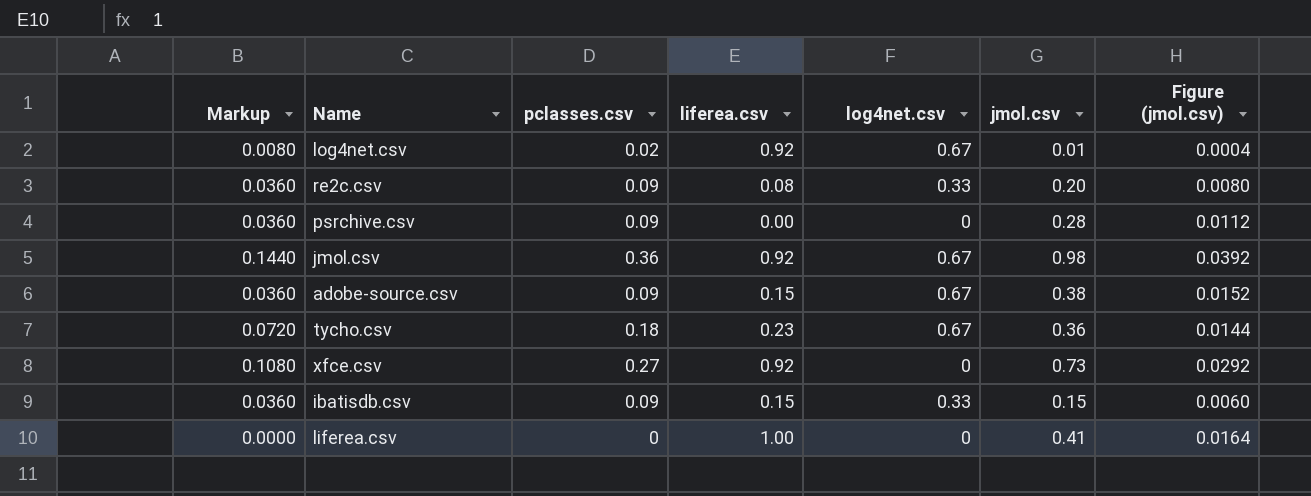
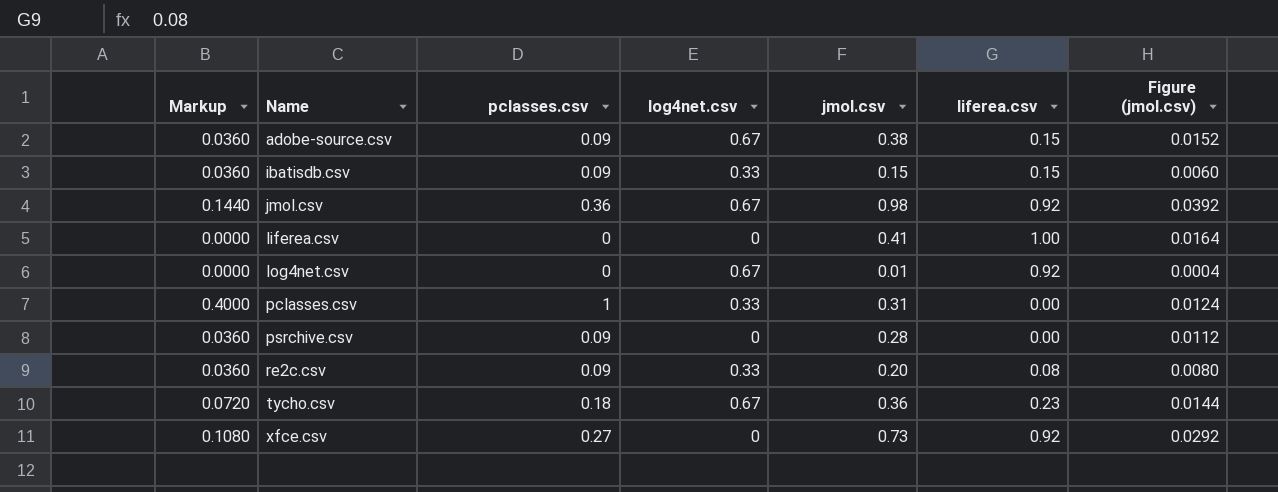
row order: none -> Name ascending
column liferea.csv | position: 4 -> 6
log4net.csv | Markup: 0.0080 -> 0.0000
log4net.csv | pclasses.csv: 0.02 -> 0
row pclasses.csv: none -> 0.4000 | 1 | 0.33 | 0.31 | 0.00 | 0.0124

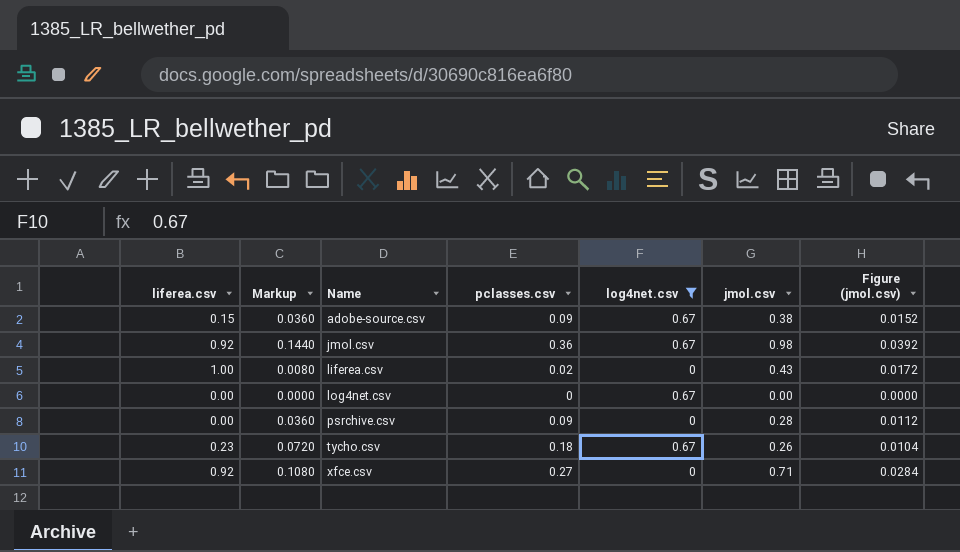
filter: none -> log4net.csv != 0.33
column liferea.csv | position: 6 -> 1
liferea.csv | Markup: 0.0000 -> 0.0080
liferea.csv | pclasses.csv: 0 -> 0.02
liferea.csv | jmol.csv: 0.41 -> 0.43
liferea.csv | Figure (jmol.csv): 0.0164 -> 0.0172
log4net.csv | liferea.csv: 0.92 -> 0.00
log4net.csv | jmol.csv: 0.01 -> 0.00
log4net.csv | Figure (jmol.csv): 0.0004 -> 0.0000
tycho.csv | jmol.csv: 0.36 -> 0.26
tycho.csv | Figure (jmol.csv): 0.0144 -> 0.0104
xfce.csv | jmol.csv: 0.73 -> 0.71
xfce.csv | Figure (jmol.csv): 0.0292 -> 0.0284

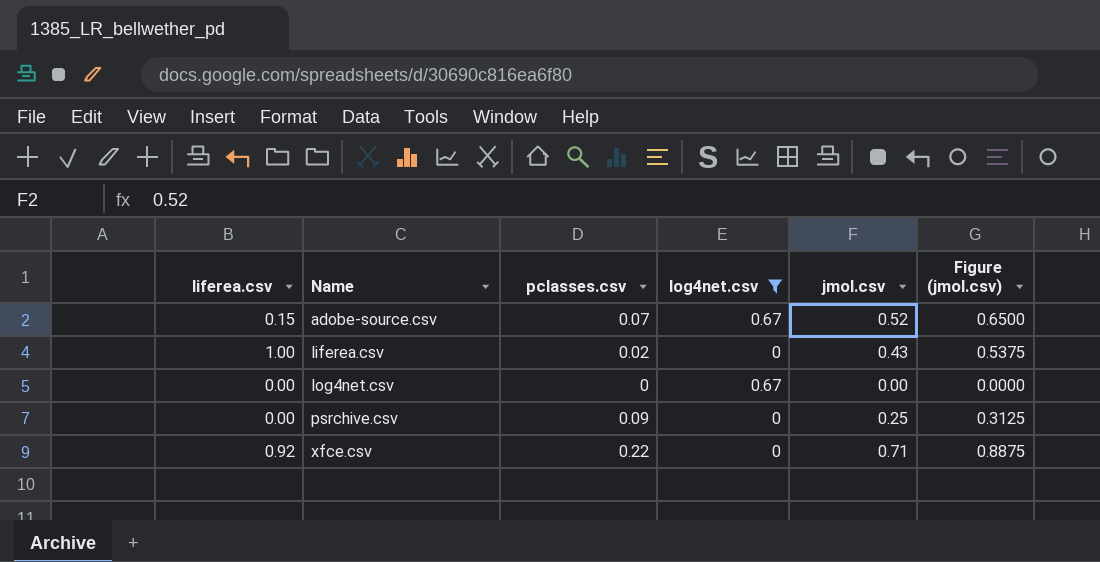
column Markup | formula: [pclasses.csv] * 0.4 -> none
column Figure (jmol.csv) | formula: [jmol.csv] * 0.04 -> [jmol.csv] * 1.25
row jmol.csv: 0.92 | 0.1440 | 0.36 | 0.67 | 0.98 | 0.0392 -> none
row tycho.csv: 0.23 | 0.0720 | 0.18 | 0.67 | 0.26 | 0.0104 -> none
adobe-source.csv | pclasses.csv: 0.09 -> 0.07
adobe-source.csv | jmol.csv: 0.38 -> 0.52
psrchive.csv | jmol.csv: 0.28 -> 0.25
xfce.csv | pclasses.csv: 0.27 -> 0.22

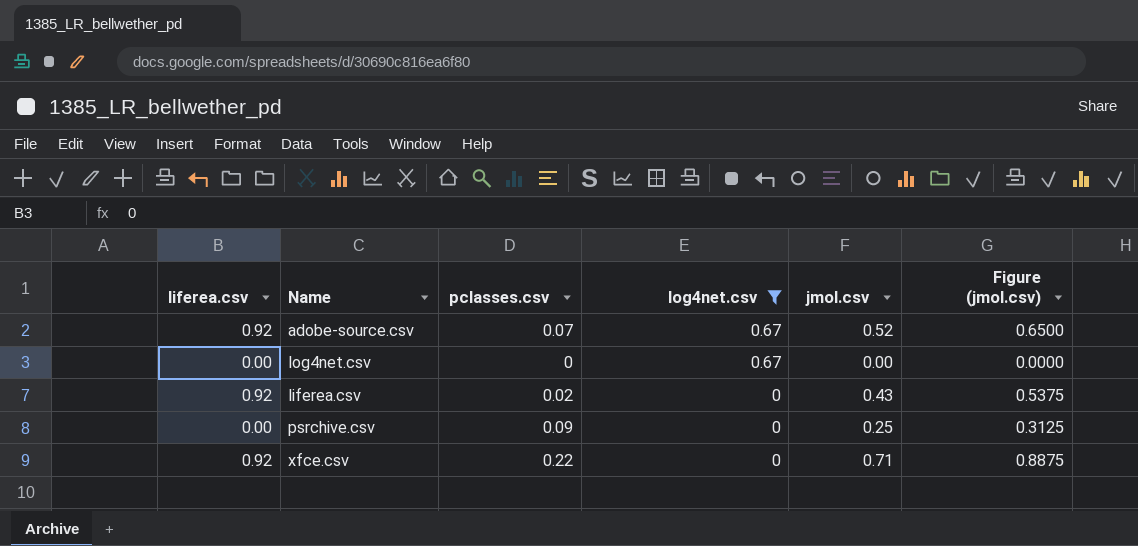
row order: Name ascending -> log4net.csv descending
adobe-source.csv | liferea.csv: 0.15 -> 0.92
liferea.csv | liferea.csv: 1.00 -> 0.92

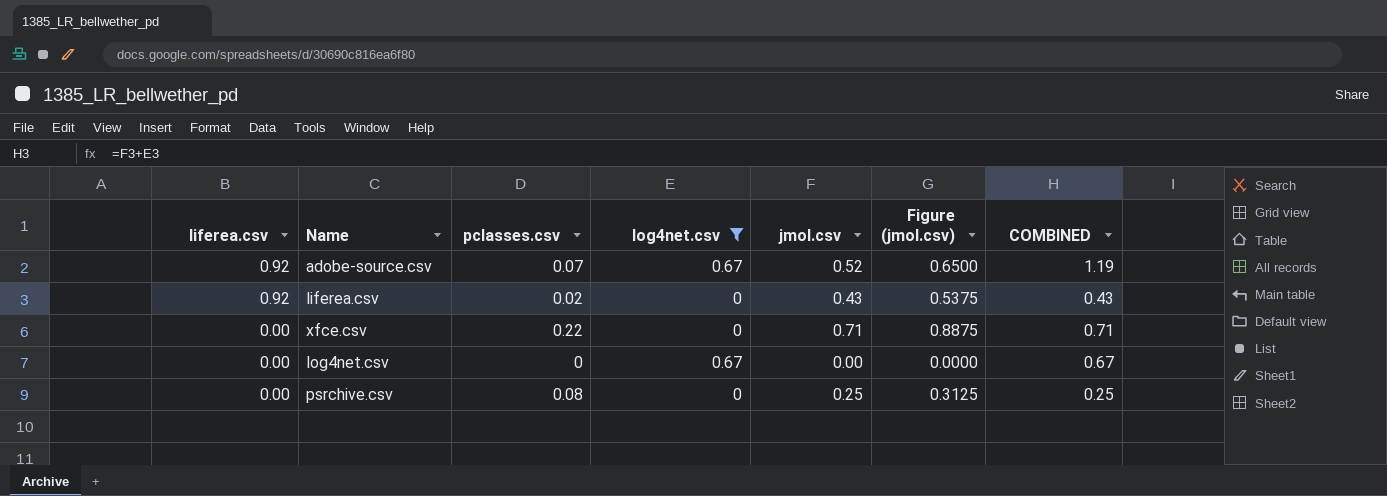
row order: log4net.csv descending -> liferea.csv descending
column COMBINED | formula: none -> [log4net.csv] + [jmol.csv]
xfce.csv | liferea.csv: 0.92 -> 0.00
psrchive.csv | pclasses.csv: 0.09 -> 0.08

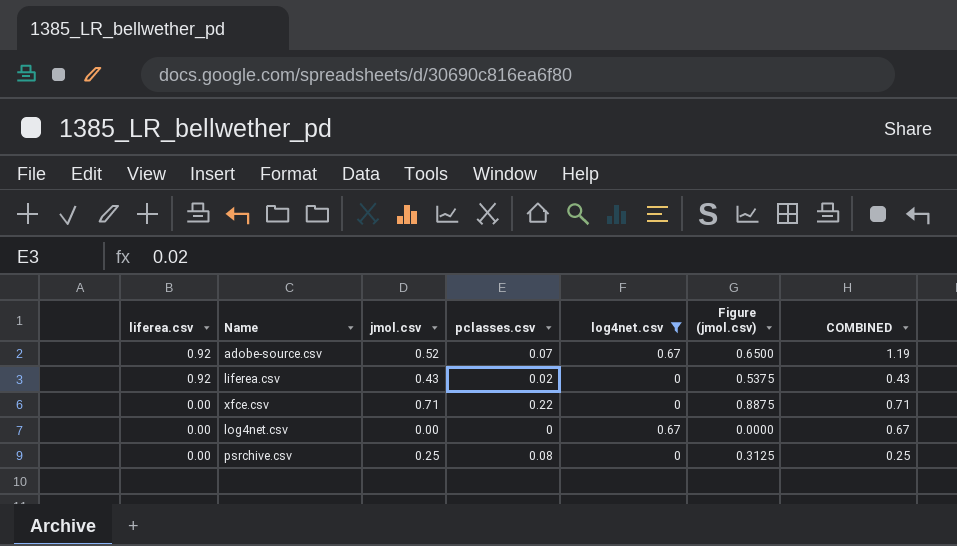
column jmol.csv | position: 5 -> 3

